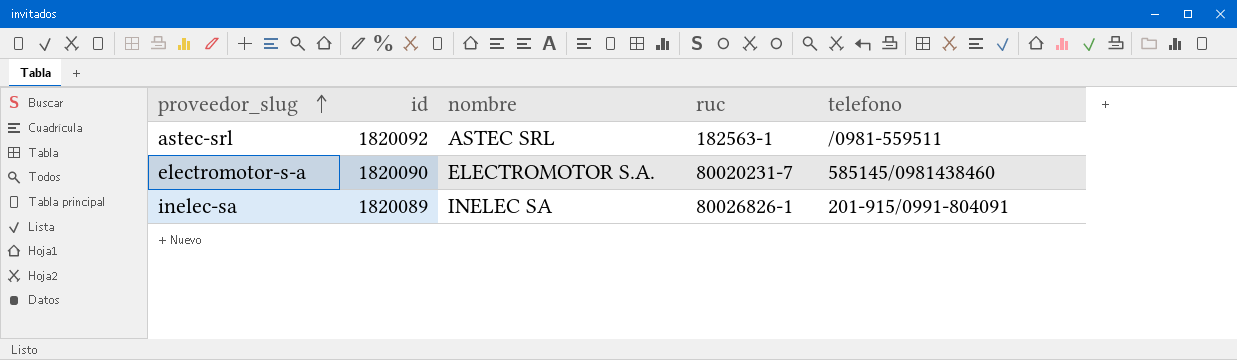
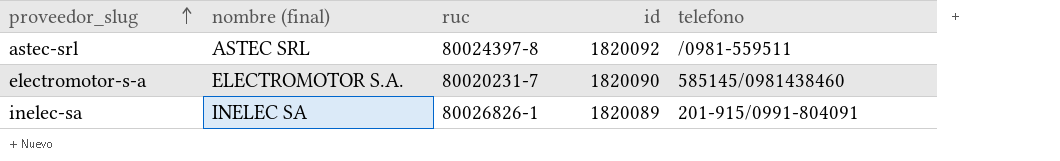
column name: nombre -> nombre (final)
column id | position: 2 -> 4
astec-srl | ruc: 182563-1 -> 80024397-8

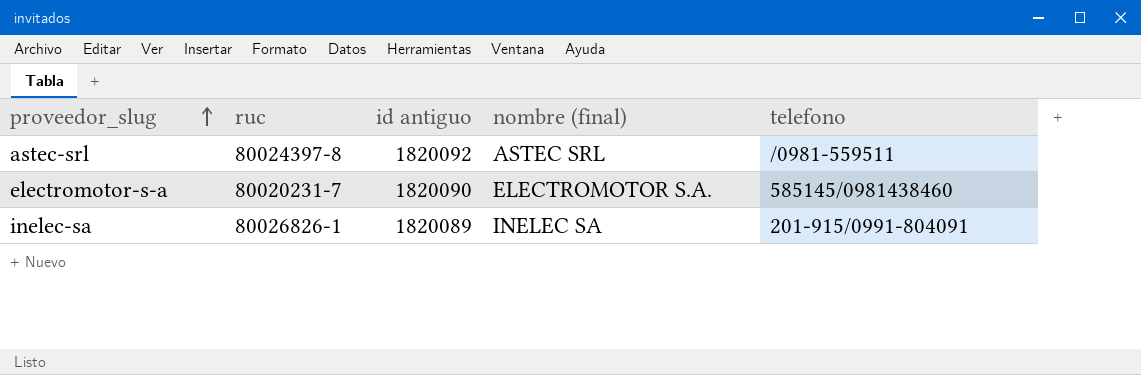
column name: id -> id antiguo
column nombre (final) | position: 2 -> 4

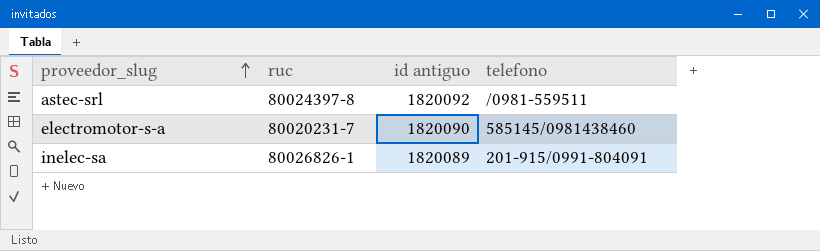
column nombre (final) | position: 4 -> none

